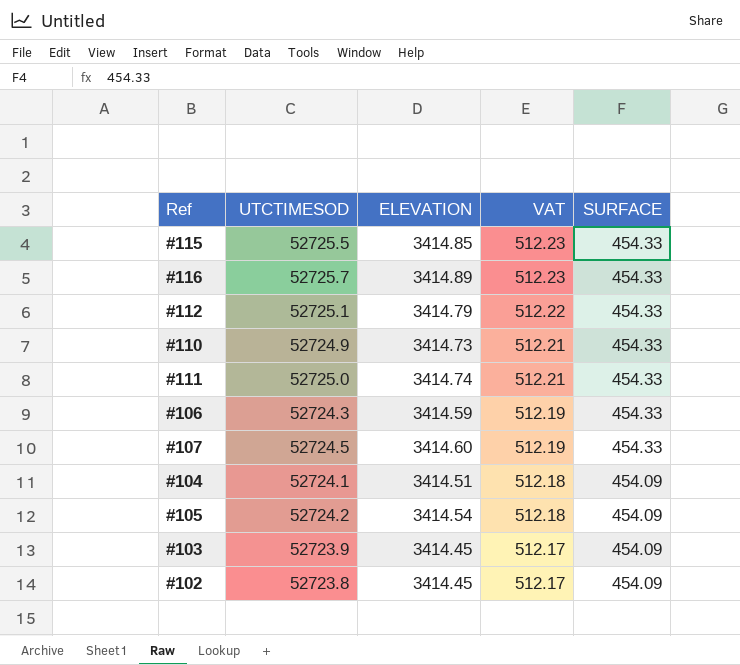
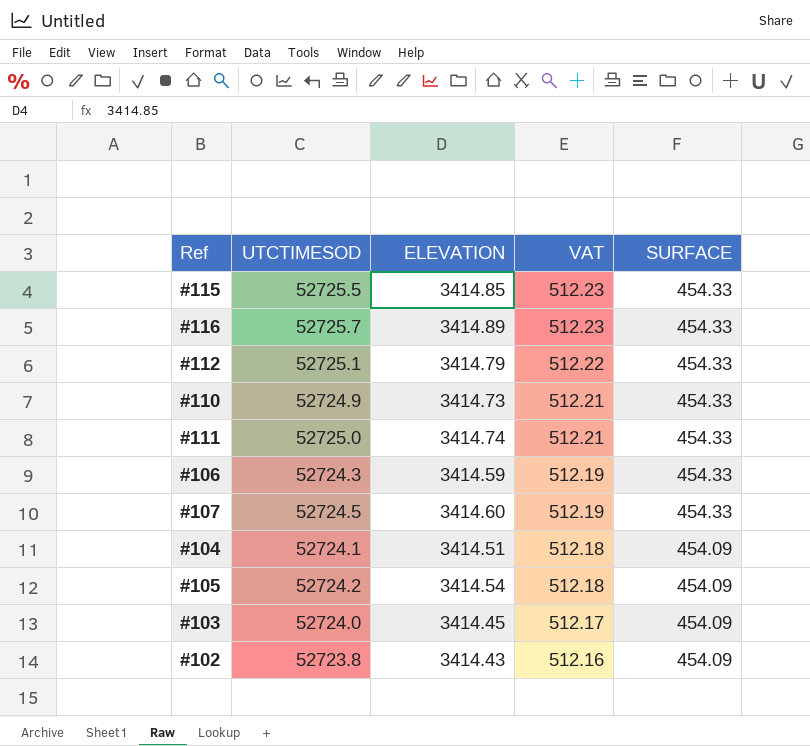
#103 | UTCTIMESOD: 52723.9 -> 52724.0
#102 | ELEVATION: 3414.45 -> 3414.43
#102 | VAT: 512.17 -> 512.16

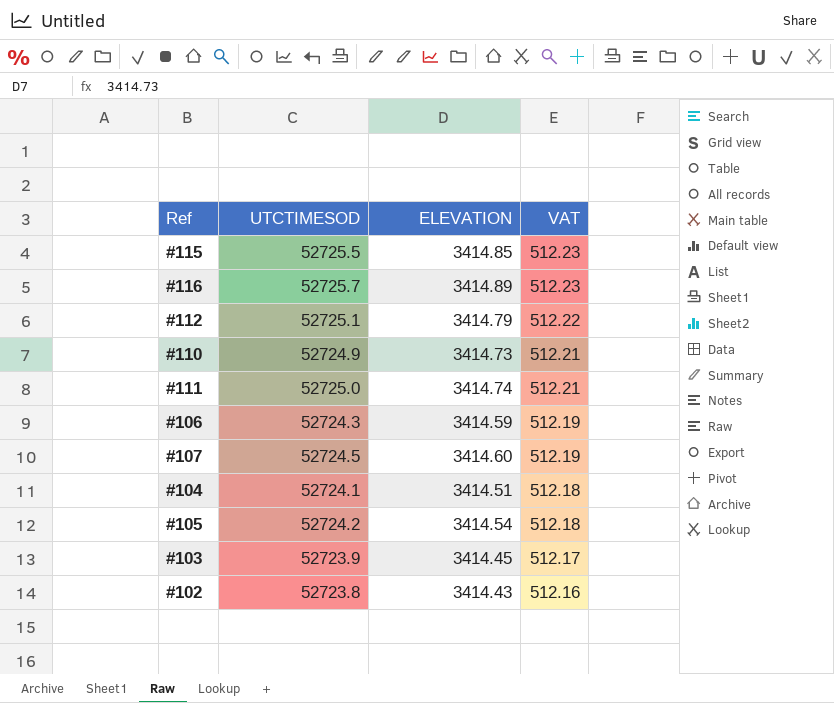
column SURFACE | position: 5 -> none
#103 | UTCTIMESOD: 52724.0 -> 52723.9

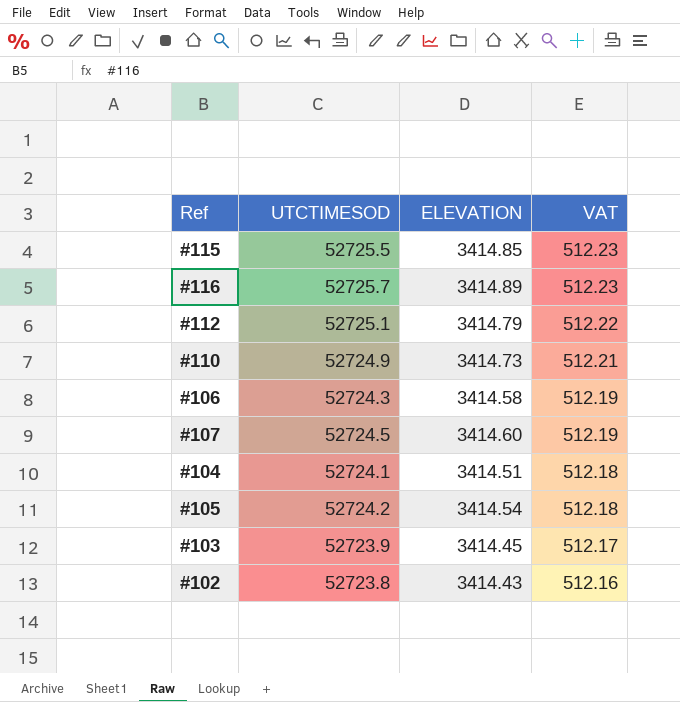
row #111: 52725.0 | 3414.74 | 512.21 -> none
#106 | ELEVATION: 3414.59 -> 3414.58

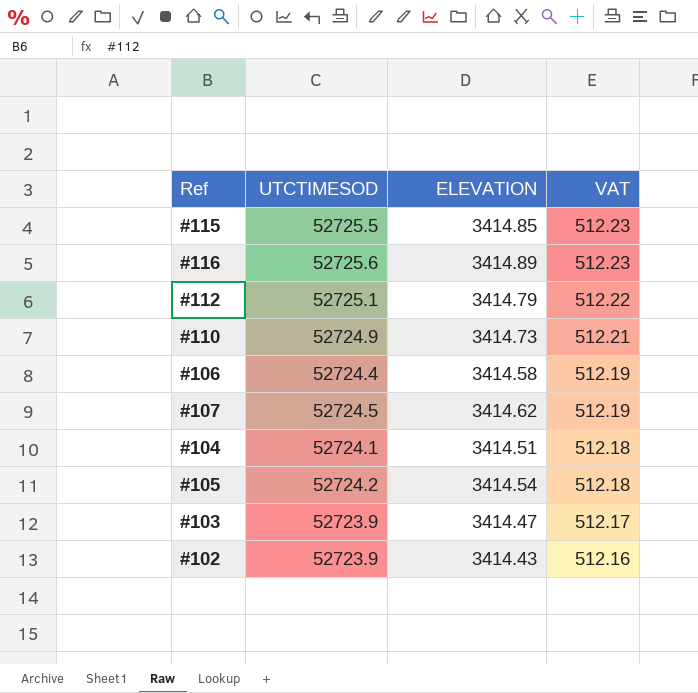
#116 | UTCTIMESOD: 52725.7 -> 52725.6
#106 | UTCTIMESOD: 52724.3 -> 52724.4
#107 | ELEVATION: 3414.60 -> 3414.62
#103 | ELEVATION: 3414.45 -> 3414.47
#102 | UTCTIMESOD: 52723.8 -> 52723.9

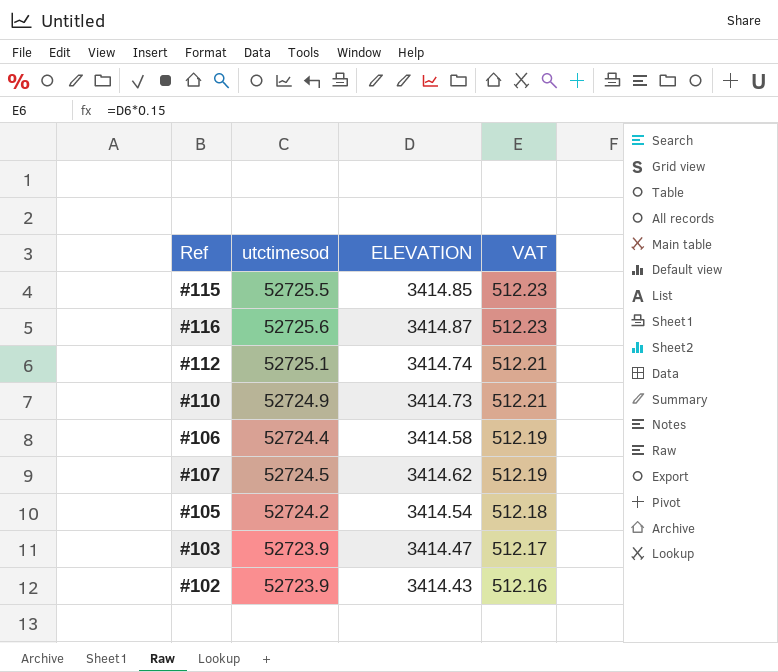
column name: UTCTIMESOD -> utctimesod
row #104: 52724.1 | 3414.51 | 512.18 -> none
#116 | ELEVATION: 3414.89 -> 3414.87
#112 | ELEVATION: 3414.79 -> 3414.74
#112 | VAT: 512.22 -> 512.21

